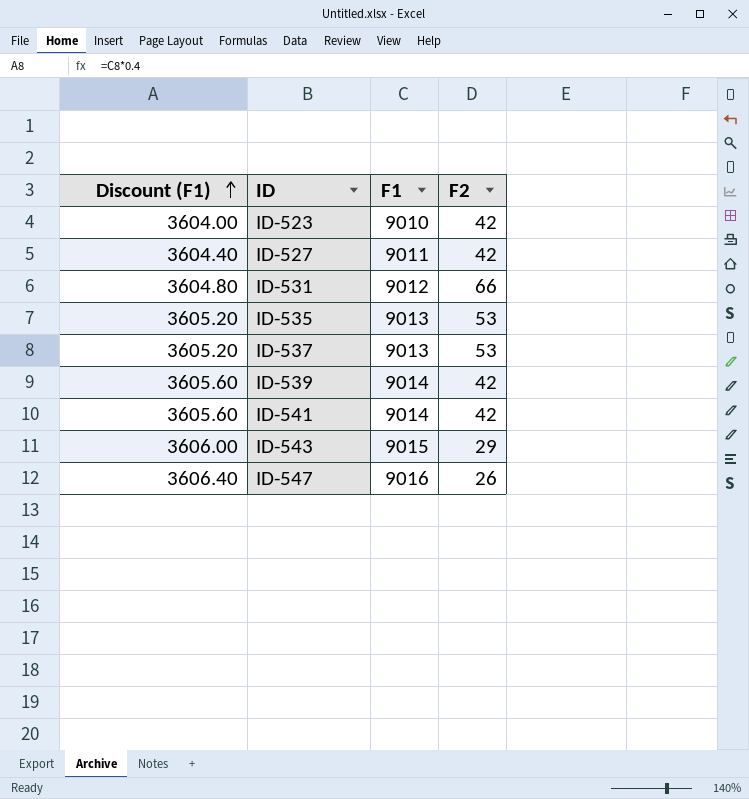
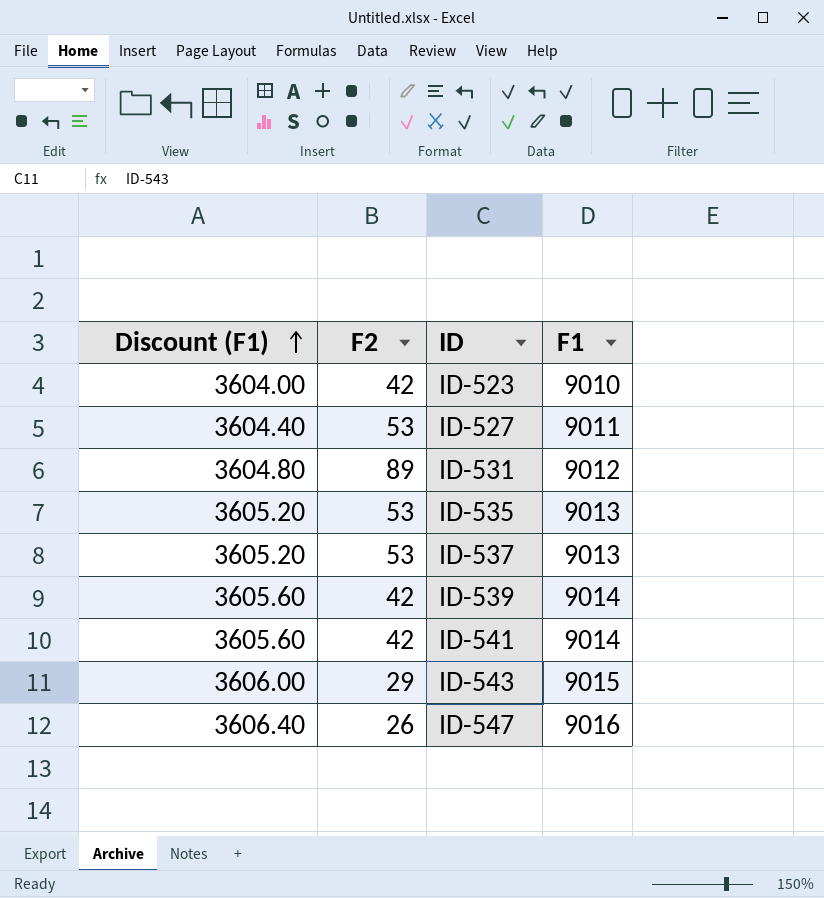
column F2 | position: 4 -> 2
ID-527 | F2: 42 -> 53
ID-531 | F2: 66 -> 89

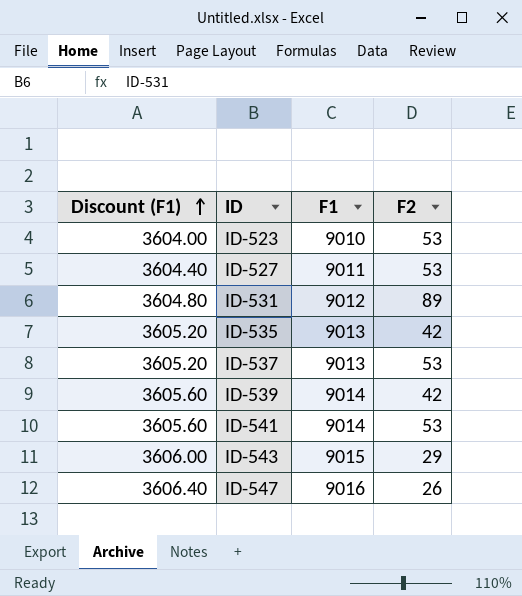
column F2 | position: 2 -> 4
ID-523 | F2: 42 -> 53
ID-535 | F2: 53 -> 42
ID-541 | F2: 42 -> 53

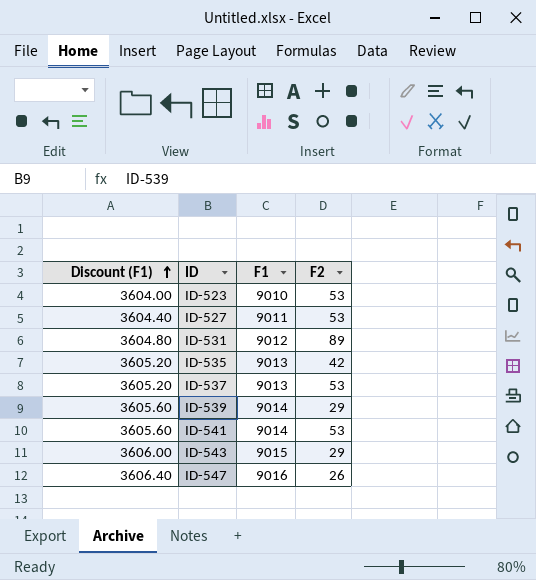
ID-539 | F2: 42 -> 29

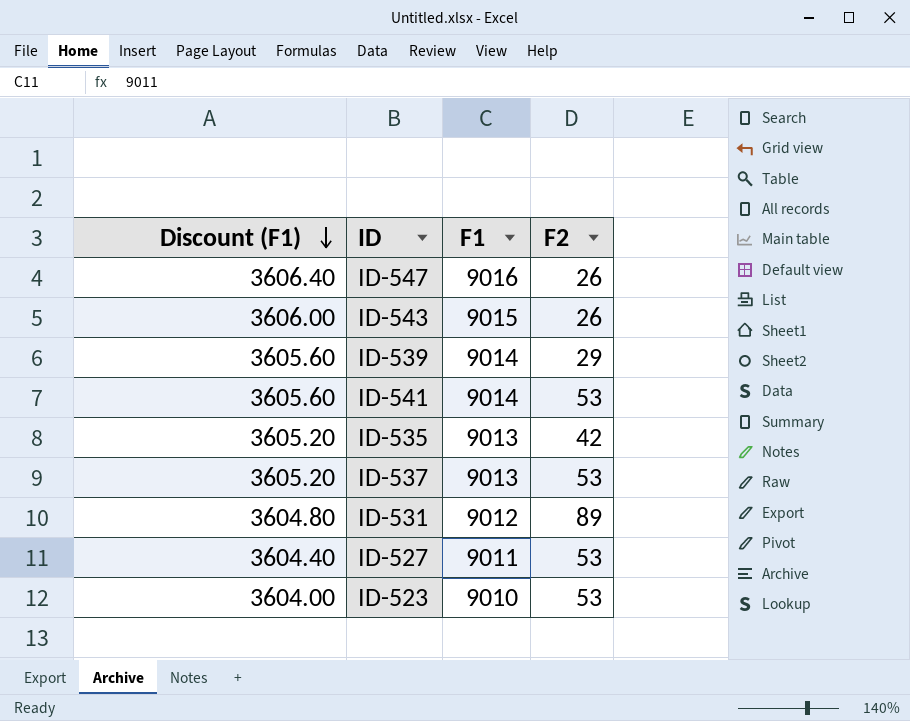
row order: Discount (F1) ascending -> Discount (F1) descending
ID-543 | F2: 29 -> 26

